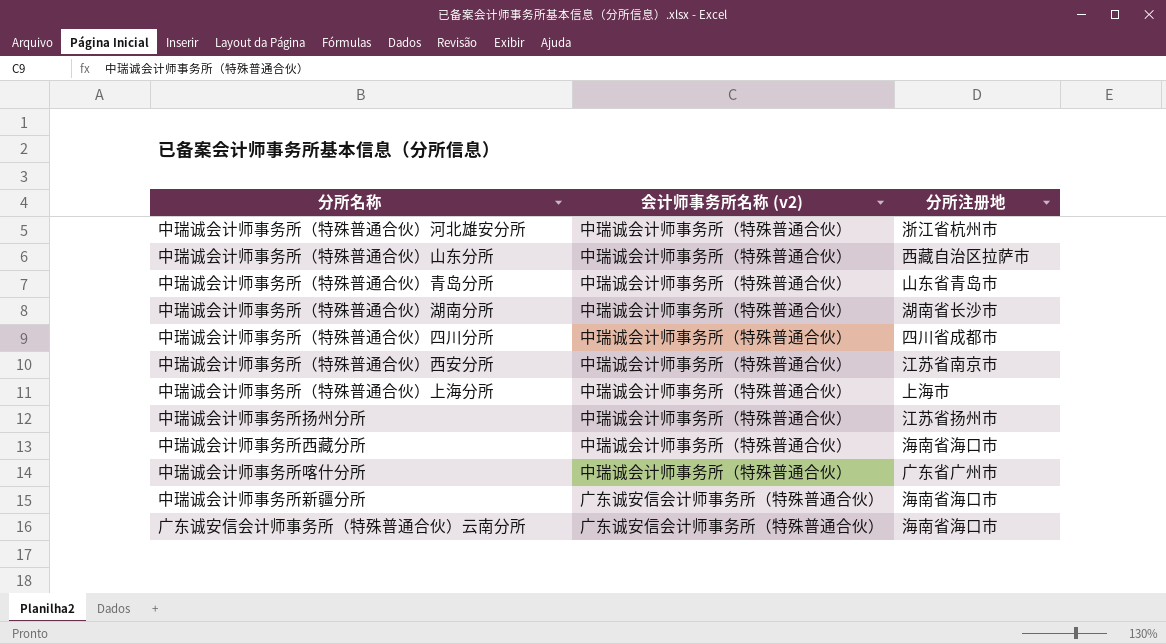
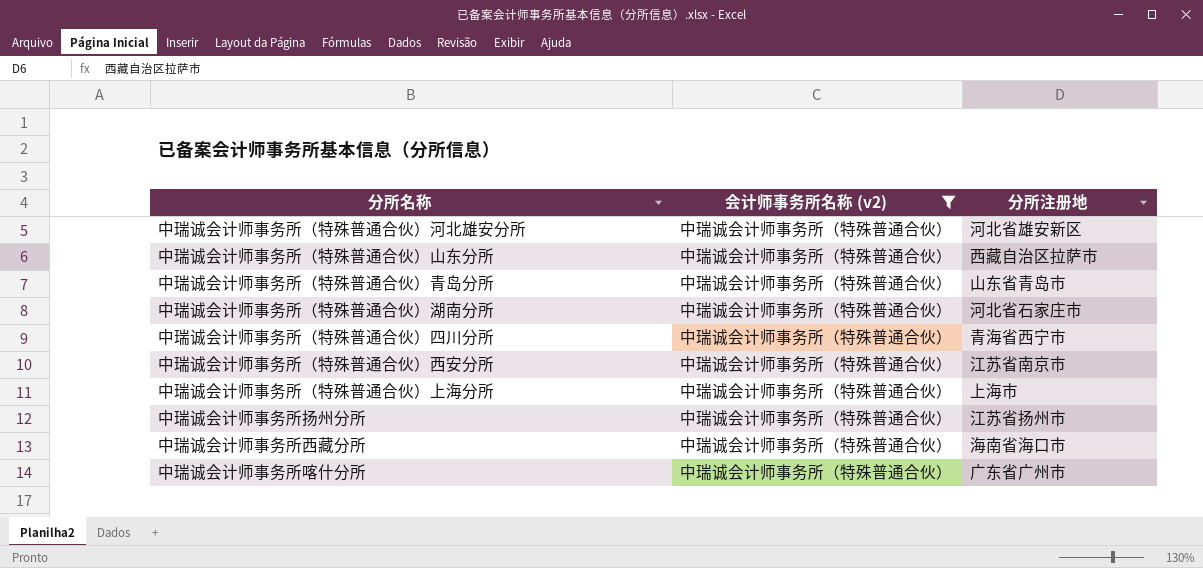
filter: none -> 会计师事务所名称 (v2) = 中瑞诚会计师事务所（特殊普通合伙）
中瑞诚会计师事务所（特殊普通合伙）河北雄安分所 | 分所注册地: 浙江省杭州市 -> 河北省雄安新区
中瑞诚会计师事务所（特殊普通合伙）湖南分所 | 分所注册地: 湖南省长沙市 -> 河北省石家庄市
中瑞诚会计师事务所（特殊普通合伙）四川分所 | 分所注册地: 四川省成都市 -> 青海省西宁市

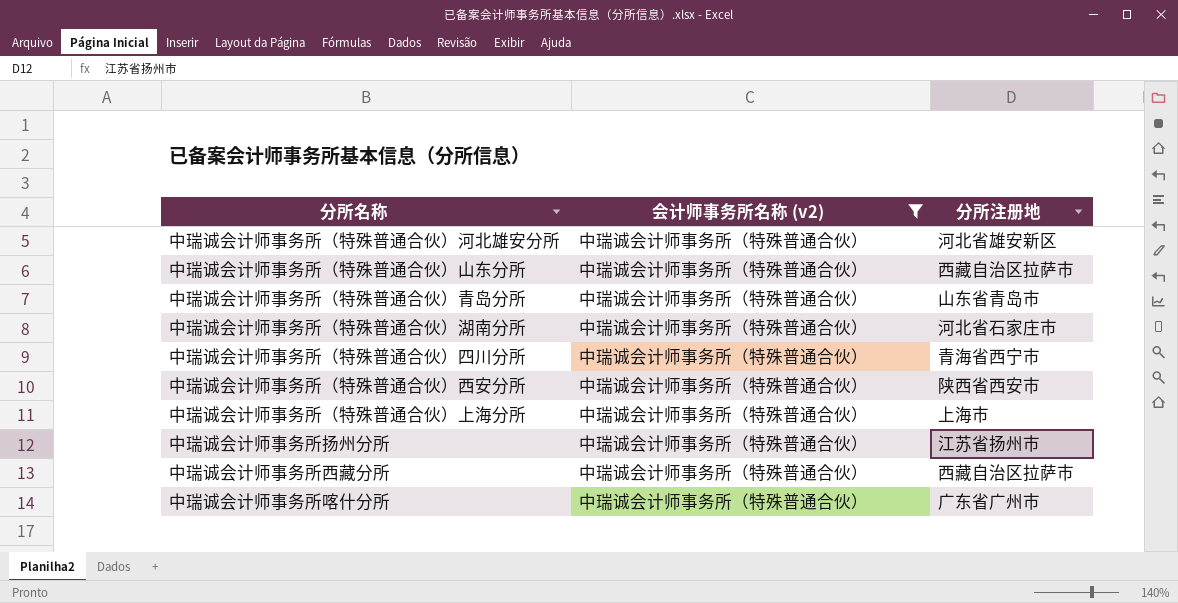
中瑞诚会计师事务所（特殊普通合伙）西安分所 | 分所注册地: 江苏省南京市 -> 陕西省西安市
中瑞诚会计师事务所西藏分所 | 分所注册地: 海南省海口市 -> 西藏自治区拉萨市

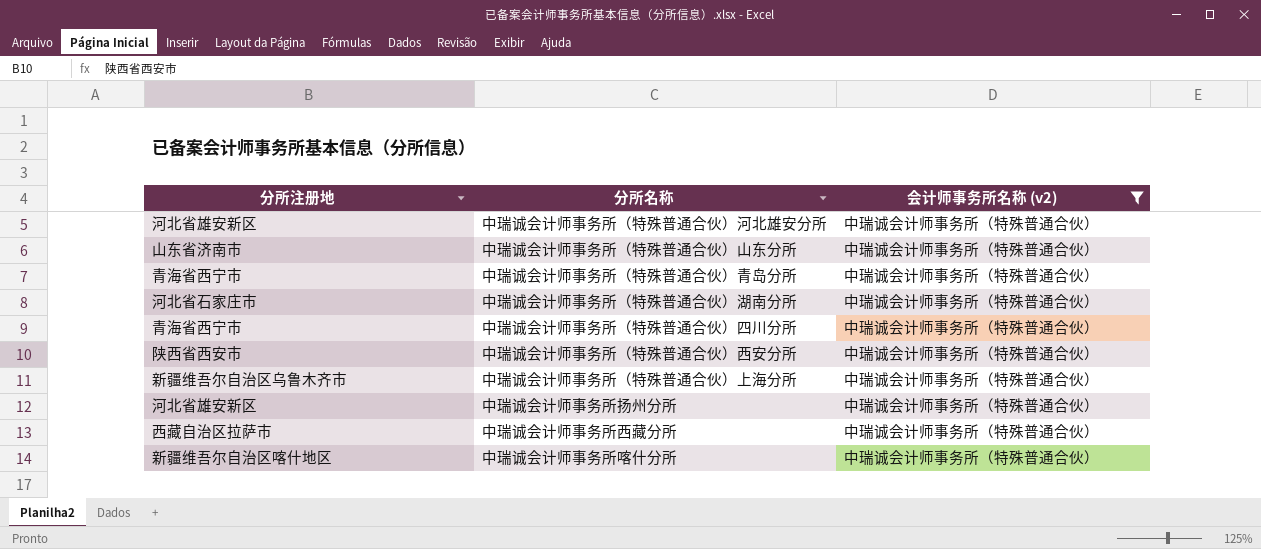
column 分所注册地 | position: 3 -> 1
中瑞诚会计师事务所（特殊普通合伙）山东分所 | 分所注册地: 西藏自治区拉萨市 -> 山东省济南市
中瑞诚会计师事务所（特殊普通合伙）青岛分所 | 分所注册地: 山东省青岛市 -> 青海省西宁市
中瑞诚会计师事务所（特殊普通合伙）上海分所 | 分所注册地: 上海市 -> 新疆维吾尔自治区乌鲁木齐市
中瑞诚会计师事务所扬州分所 | 分所注册地: 江苏省扬州市 -> 河北省雄安新区
中瑞诚会计师事务所喀什分所 | 分所注册地: 广东省广州市 -> 新疆维吾尔自治区喀什地区

